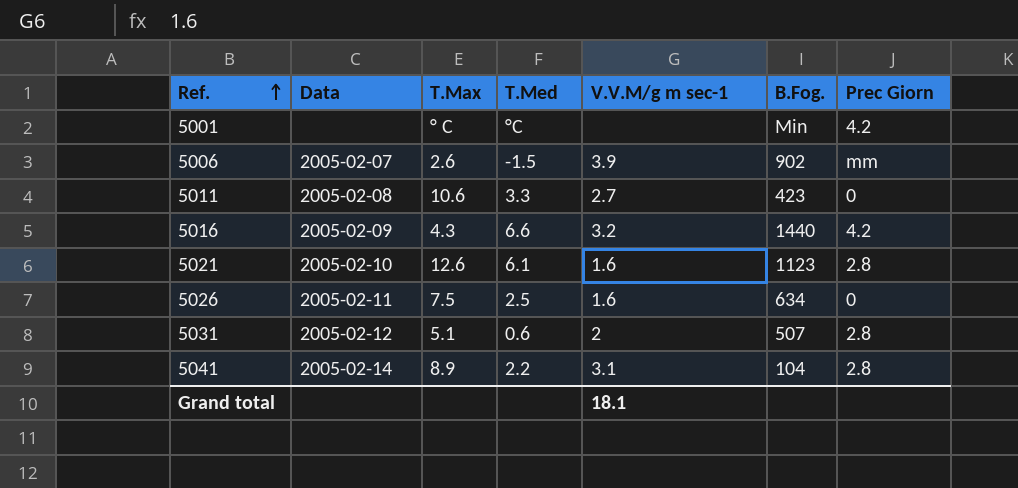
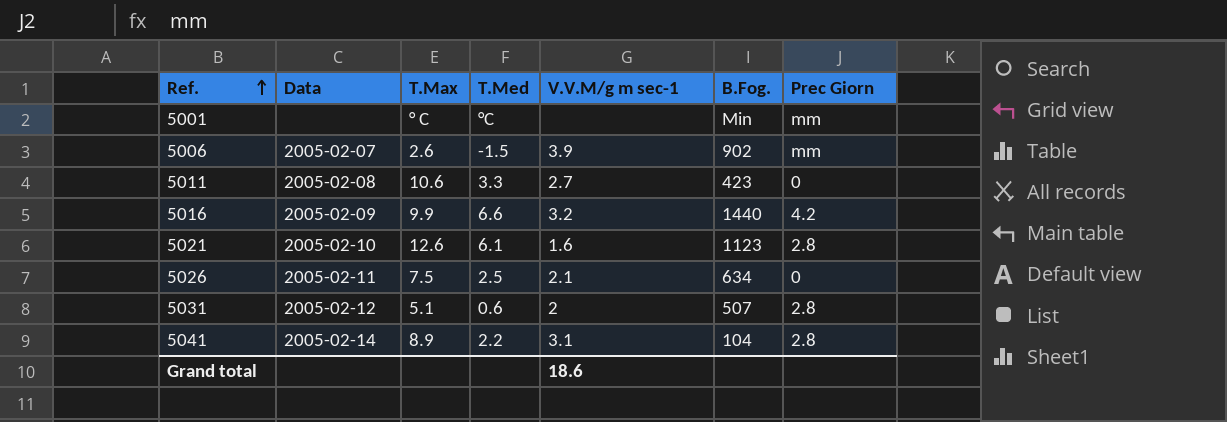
5001 | Prec Giorn: 4.2 -> mm
5016 | T.Max: 4.3 -> 9.9
5026 | V.V.M/g m sec-1: 1.6 -> 2.1
Grand total | V.V.M/g m sec-1: 18.1 -> 18.6

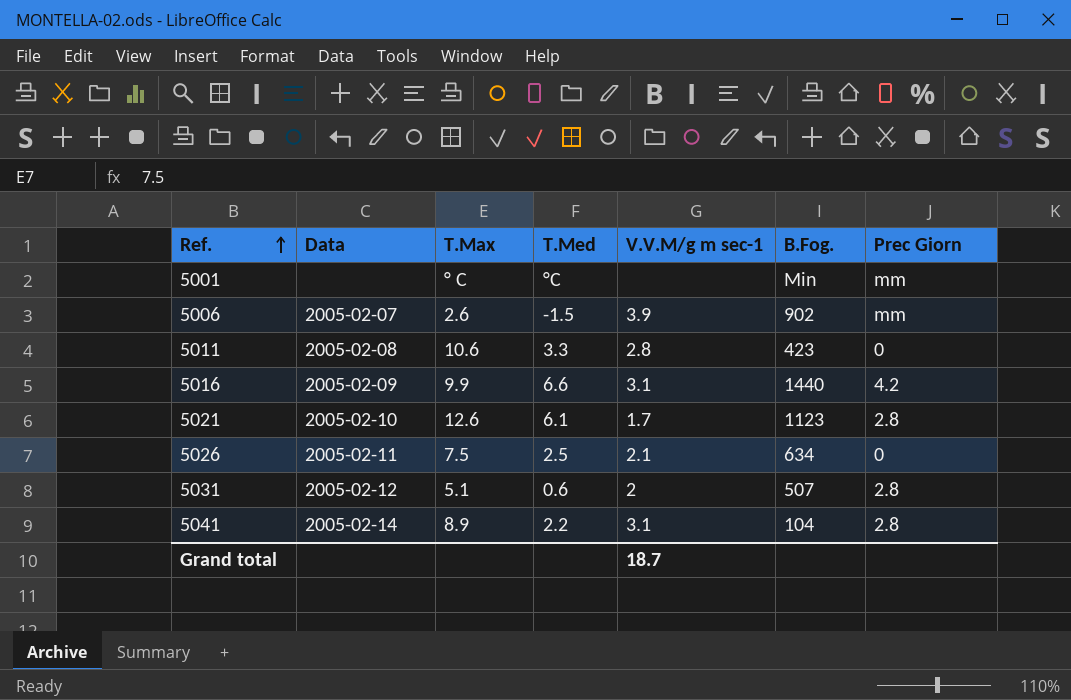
5011 | V.V.M/g m sec-1: 2.7 -> 2.8
5016 | V.V.M/g m sec-1: 3.2 -> 3.1
5021 | V.V.M/g m sec-1: 1.6 -> 1.7
Grand total | V.V.M/g m sec-1: 18.6 -> 18.7

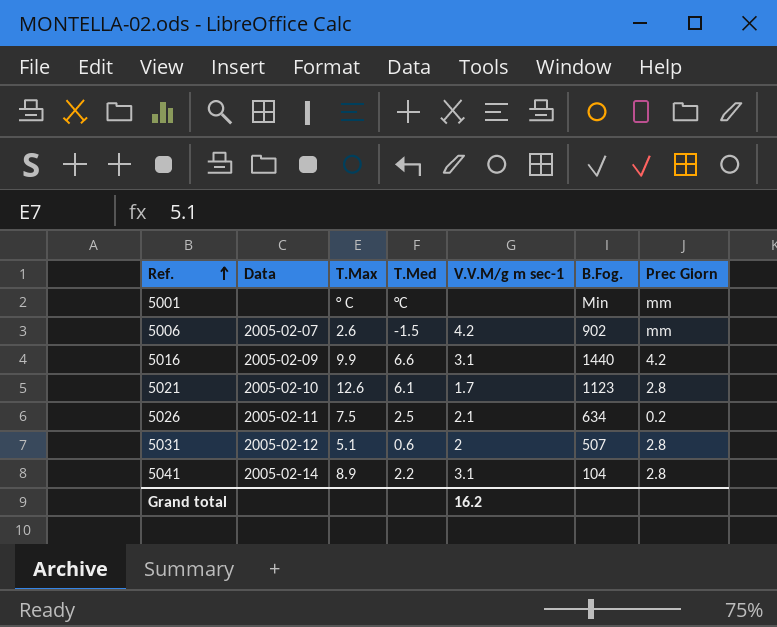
row 5011: 2005-02-08 | 10.6 | 3.3 | 2.8 | 423 | 0 -> none
5006 | V.V.M/g m sec-1: 3.9 -> 4.2
5026 | Prec Giorn: 0 -> 0.2
Grand total | V.V.M/g m sec-1: 18.7 -> 16.2

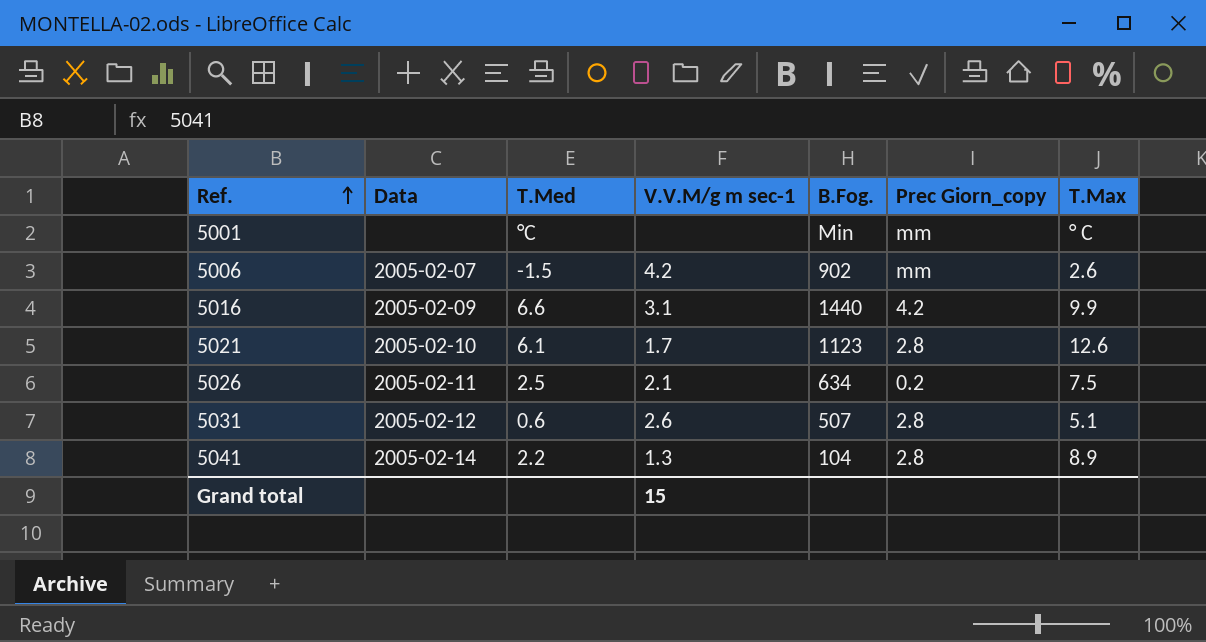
column name: Prec Giorn -> Prec Giorn_copy
column T.Max | position: 3 -> 7
5031 | V.V.M/g m sec-1: 2 -> 2.6
5041 | V.V.M/g m sec-1: 3.1 -> 1.3
Grand total | V.V.M/g m sec-1: 16.2 -> 15

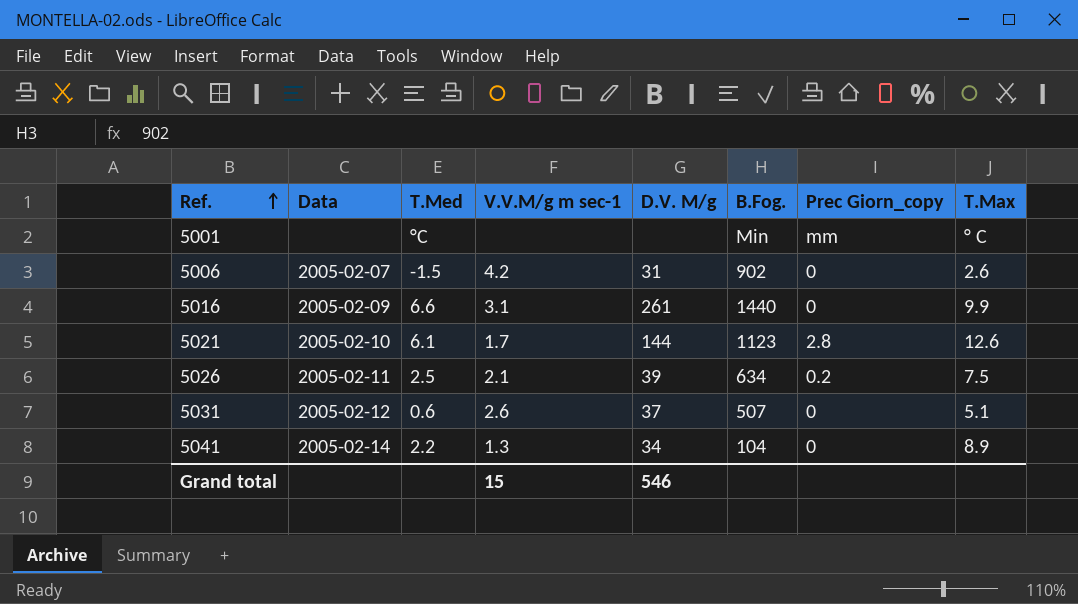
column D.V. M/g | position: none -> 5
5006 | Prec Giorn_copy: mm -> 0
5016 | Prec Giorn_copy: 4.2 -> 0
5031 | Prec Giorn_copy: 2.8 -> 0
5041 | Prec Giorn_copy: 2.8 -> 0

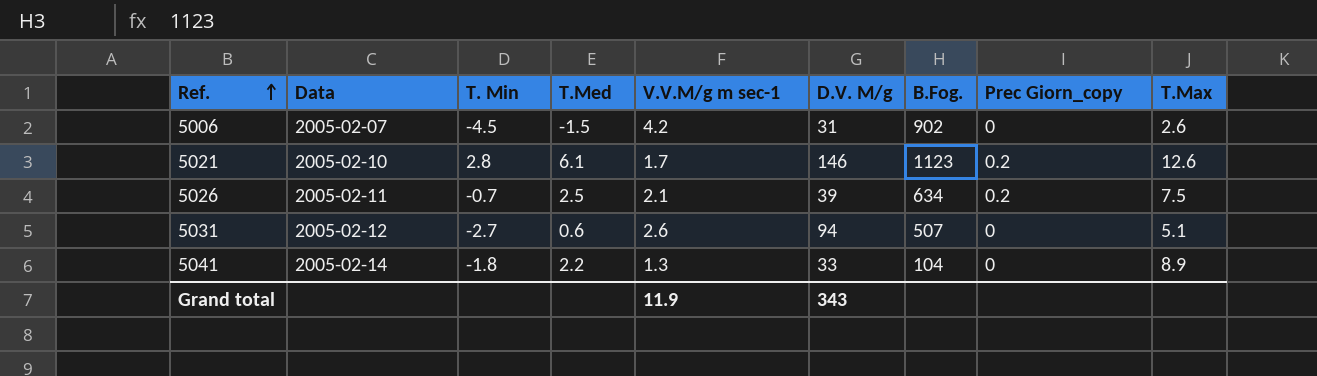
column T. Min | position: none -> 3
row 5001: none | °C | none | none | Min | mm | ° C -> none
row 5016: 2005-02-09 | 6.6 | 3.1 | 261 | 1440 | 0 | 9.9 -> none
5021 | D.V. M/g: 144 -> 146
5021 | Prec Giorn_copy: 2.8 -> 0.2
5031 | D.V. M/g: 37 -> 94
5041 | D.V. M/g: 34 -> 33
Grand total | V.V.M/g m sec-1: 15 -> 11.9
Grand total | D.V. M/g: 546 -> 343

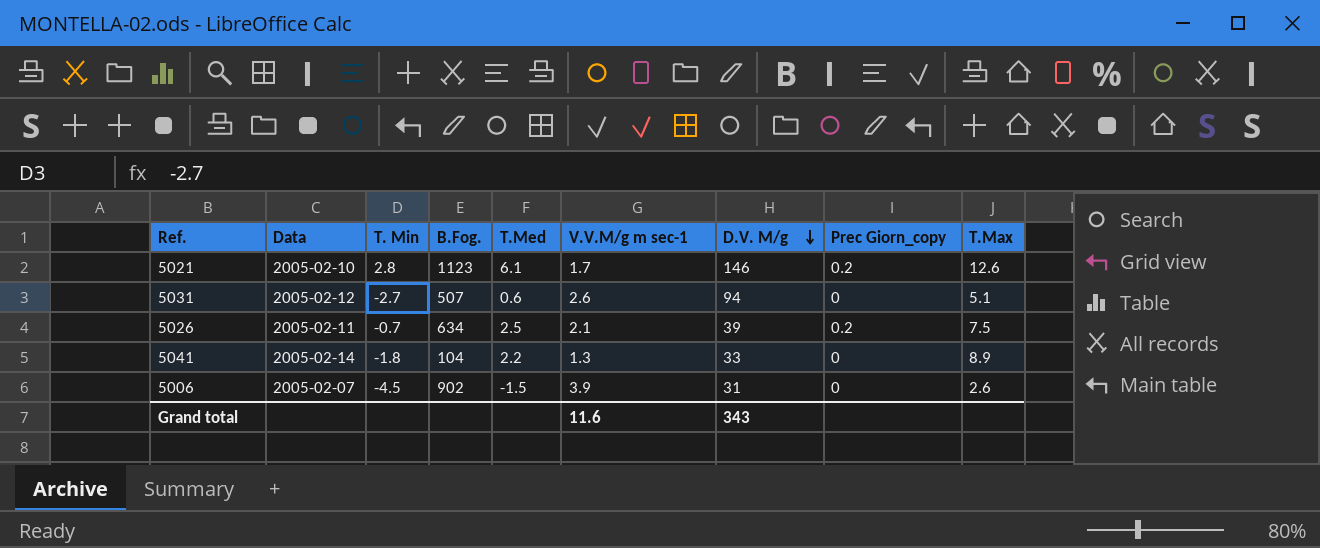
row order: Ref. ascending -> D.V. M/g descending
column B.Fog. | position: 7 -> 4
5006 | V.V.M/g m sec-1: 4.2 -> 3.9
Grand total | V.V.M/g m sec-1: 11.9 -> 11.6

